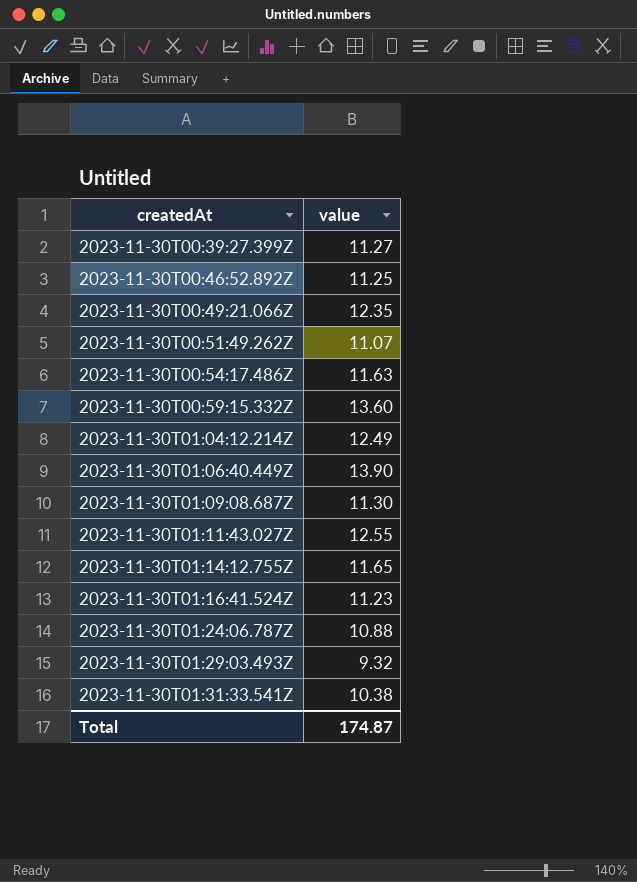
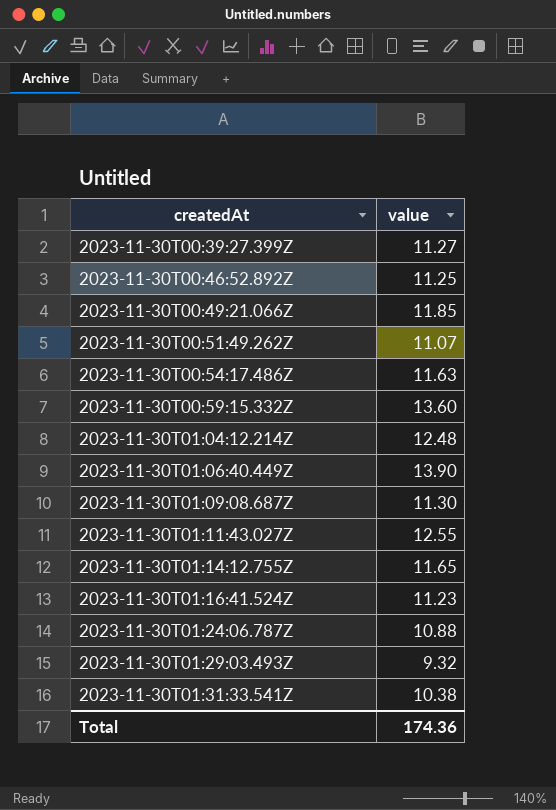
2023-11-30T00:49:21.066Z | value: 12.35 -> 11.85
2023-11-30T01:04:12.214Z | value: 12.49 -> 12.48
Total | value: 174.87 -> 174.36

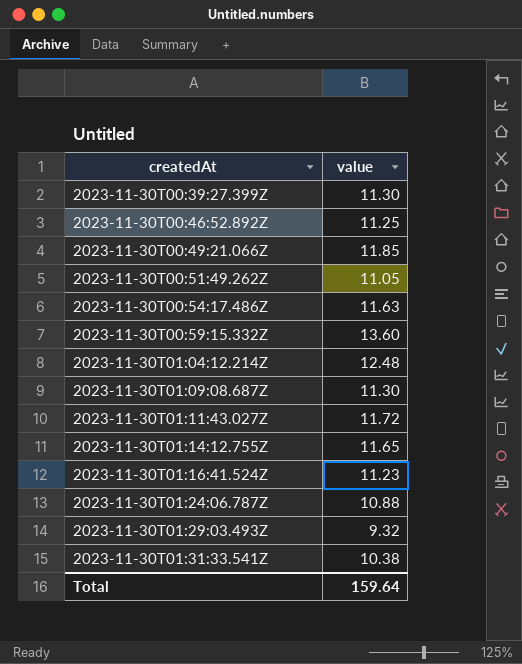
row 2023-11-30T01:06:40.449Z: 13.90 -> none
2023-11-30T00:39:27.399Z | value: 11.27 -> 11.30
2023-11-30T00:51:49.262Z | value: 11.07 -> 11.05
2023-11-30T01:11:43.027Z | value: 12.55 -> 11.72
Total | value: 174.36 -> 159.64

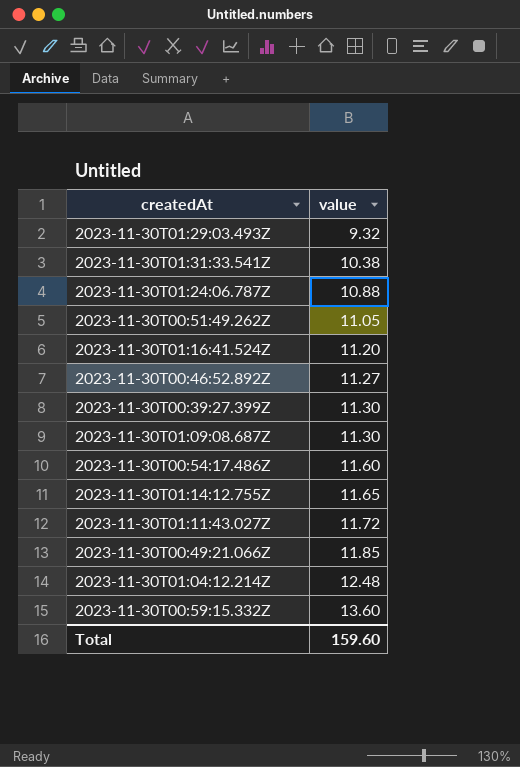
row order: createdAt ascending -> value ascending
2023-11-30T01:16:41.524Z | value: 11.23 -> 11.20
2023-11-30T00:46:52.892Z | value: 11.25 -> 11.27
2023-11-30T00:54:17.486Z | value: 11.63 -> 11.60
Total | value: 159.64 -> 159.60

